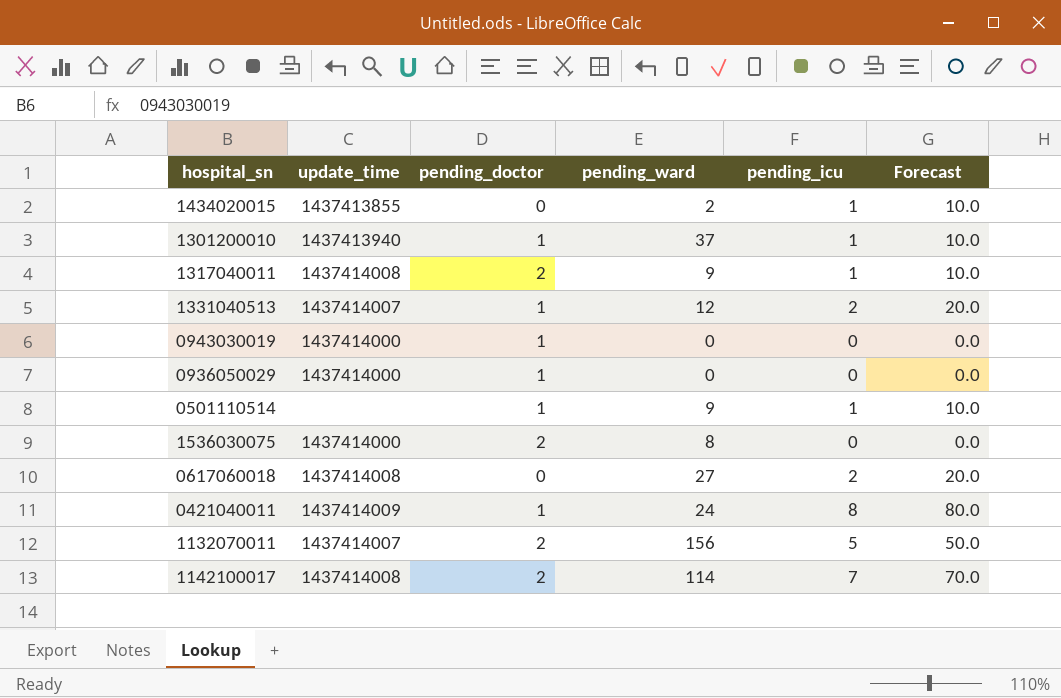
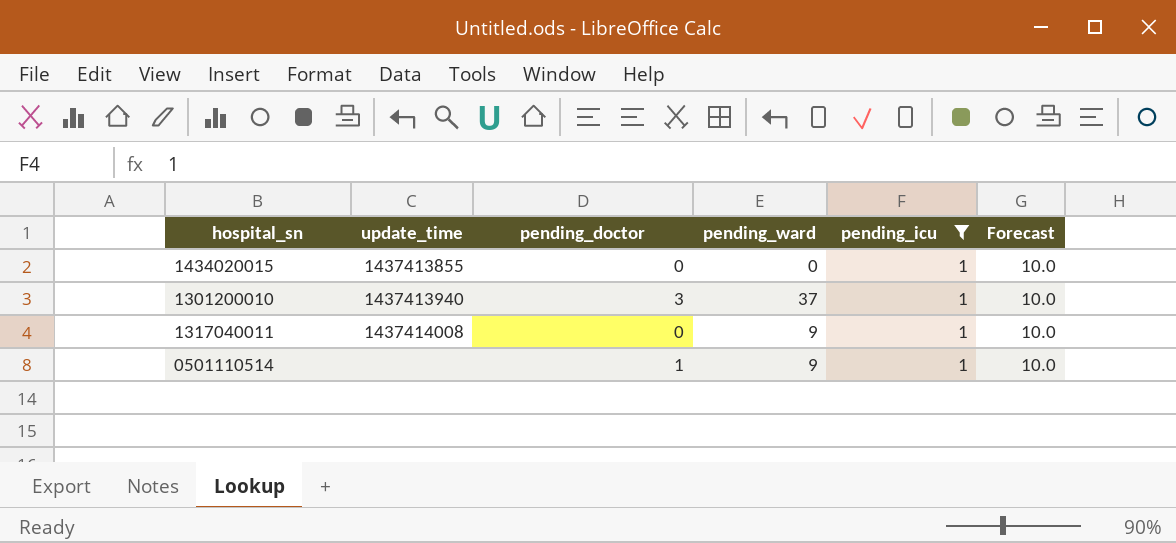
filter: none -> pending_icu = 1
1434020015 | pending_ward: 2 -> 0
1301200010 | pending_doctor: 1 -> 3
1317040011 | pending_doctor: 2 -> 0

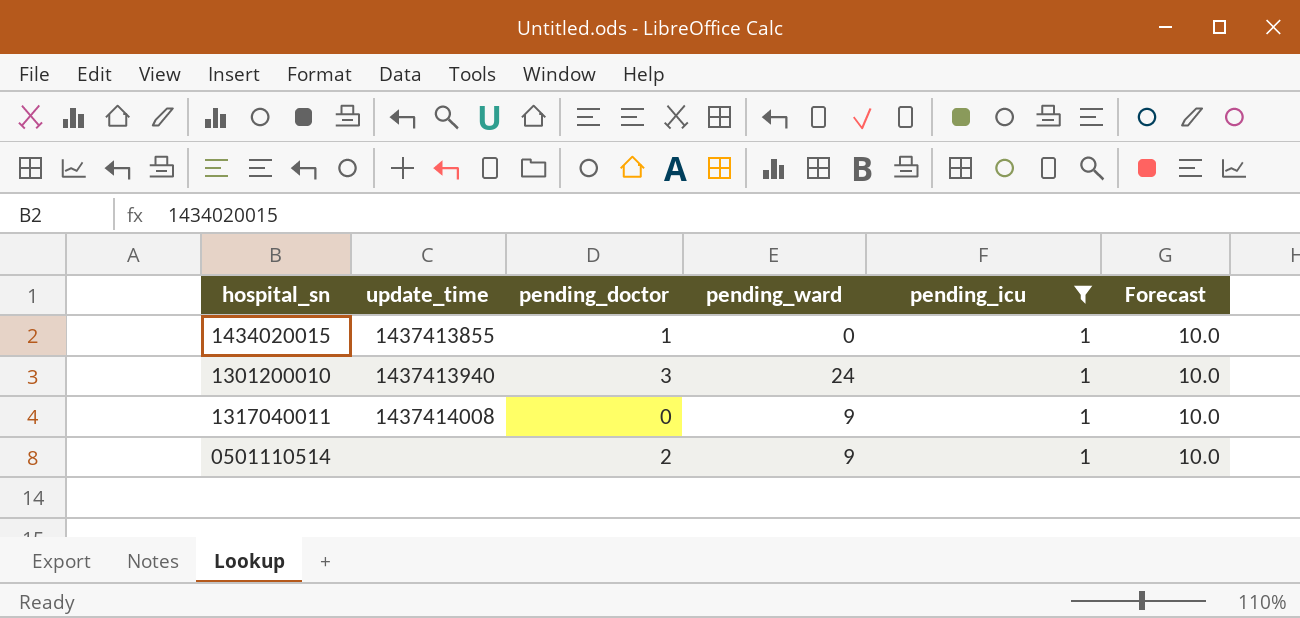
1434020015 | pending_doctor: 0 -> 1
1301200010 | pending_ward: 37 -> 24
0501110514 | pending_doctor: 1 -> 2

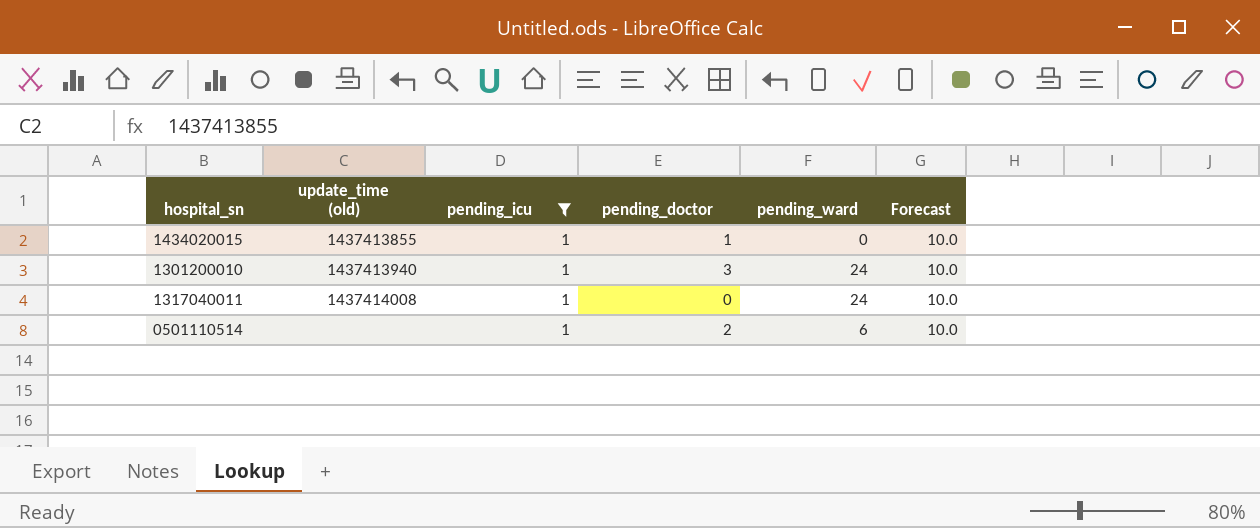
column name: update_time -> update_time (old)
column pending_icu | position: 5 -> 3
1317040011 | pending_ward: 9 -> 24
0501110514 | pending_ward: 9 -> 6

